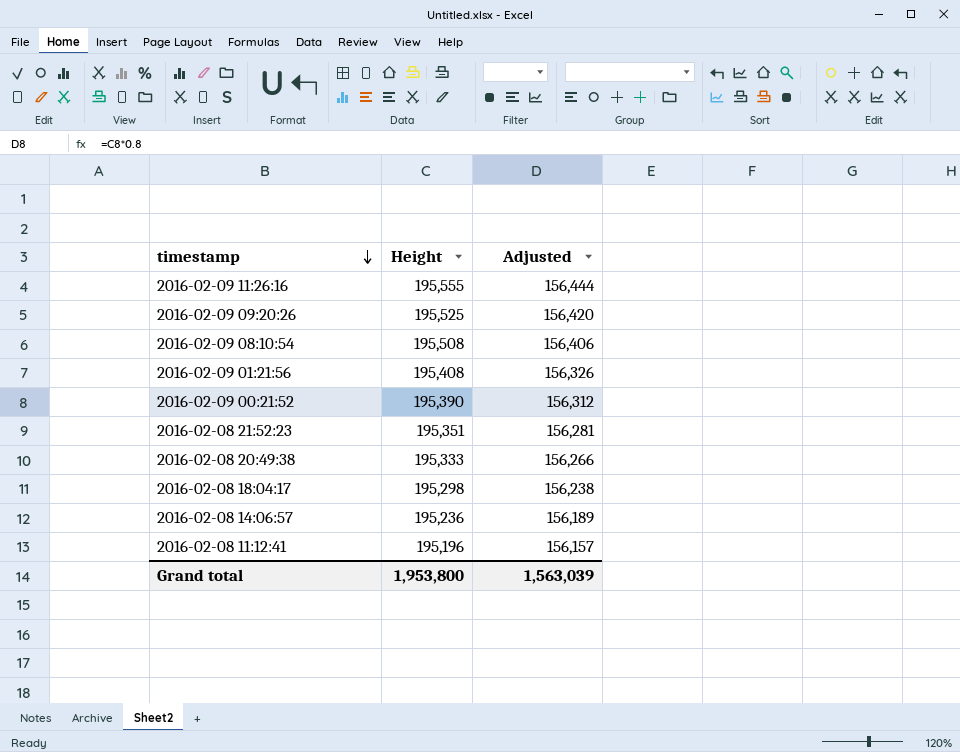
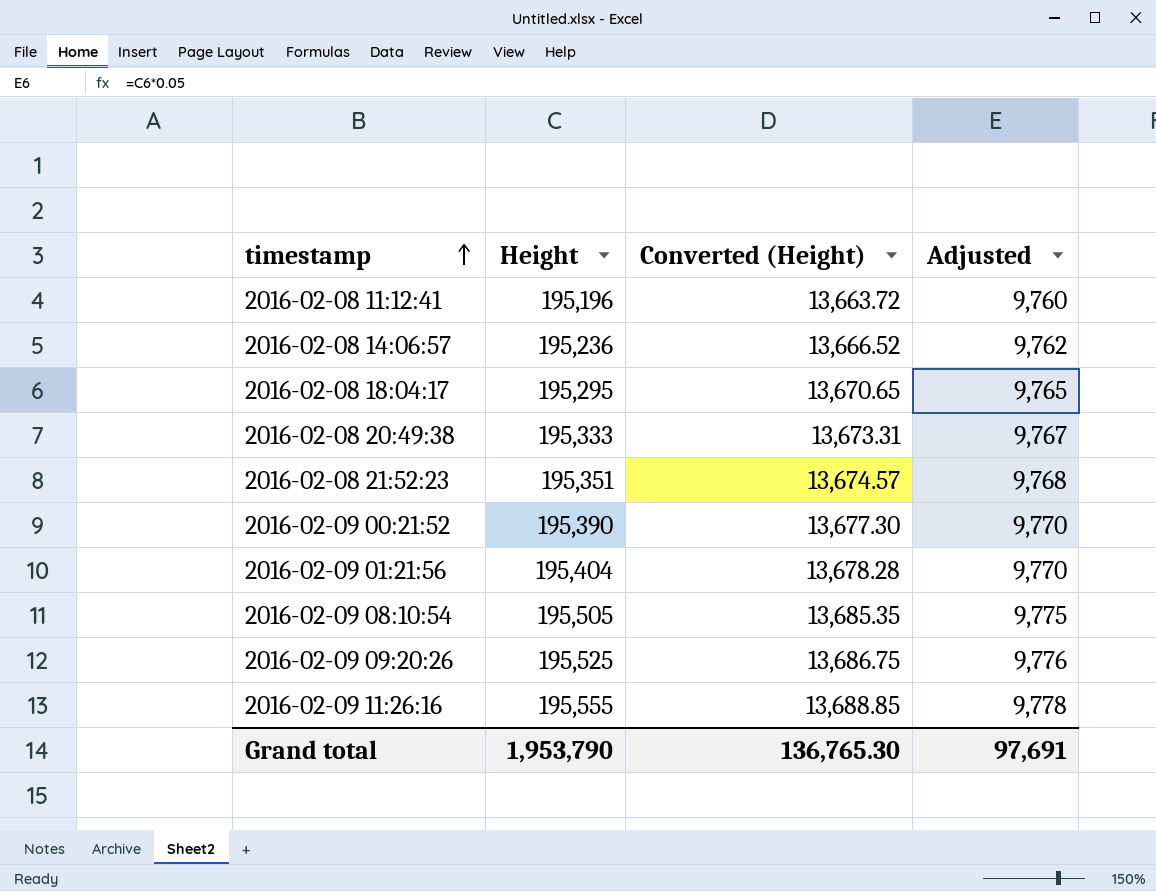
row order: timestamp descending -> timestamp ascending
column Converted (Height) | formula: none -> [Height] * 0.07
column Adjusted | formula: [Height] * 0.8 -> [Height] * 0.05
2016-02-08 18:04:17 | Height: 195,298 -> 195,295
2016-02-09 01:21:56 | Height: 195,408 -> 195,404
2016-02-09 08:10:54 | Height: 195,508 -> 195,505
Grand total | Height: 1,953,800 -> 1,953,790
Grand total | Adjusted: 1,563,039 -> 97,691

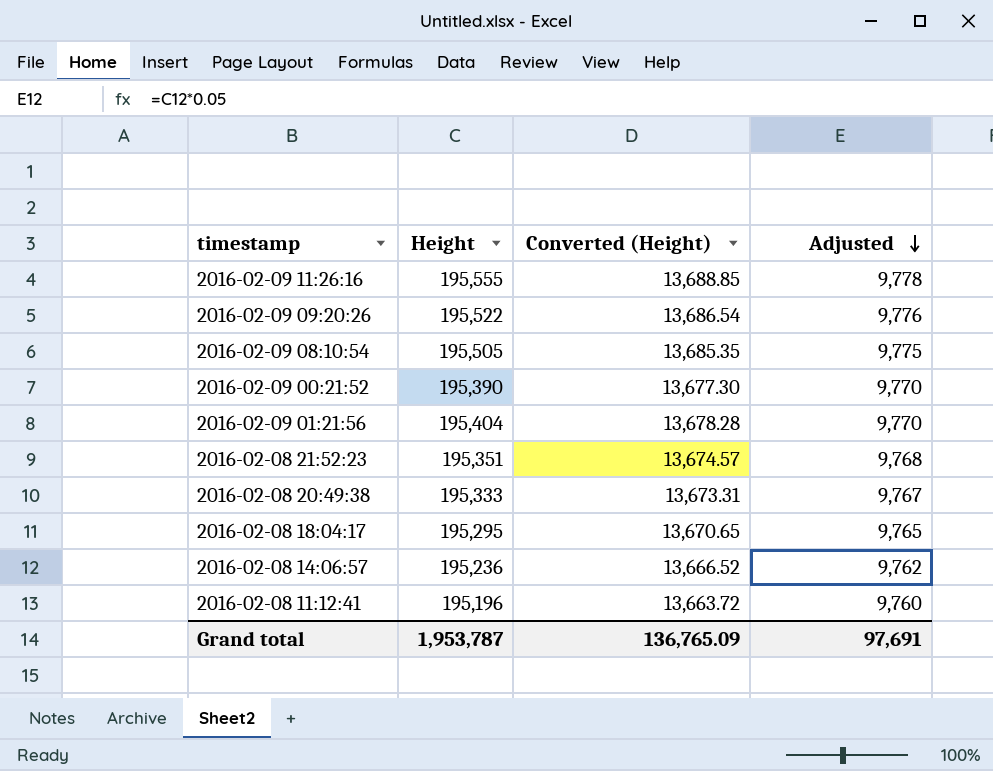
row order: timestamp ascending -> Adjusted descending
2016-02-09 09:20:26 | Height: 195,525 -> 195,522
2016-02-09 09:20:26 | Converted (Height): 13,686.75 -> 13,686.54
Grand total | Height: 1,953,790 -> 1,953,787
Grand total | Converted (Height): 136,765.30 -> 136,765.09

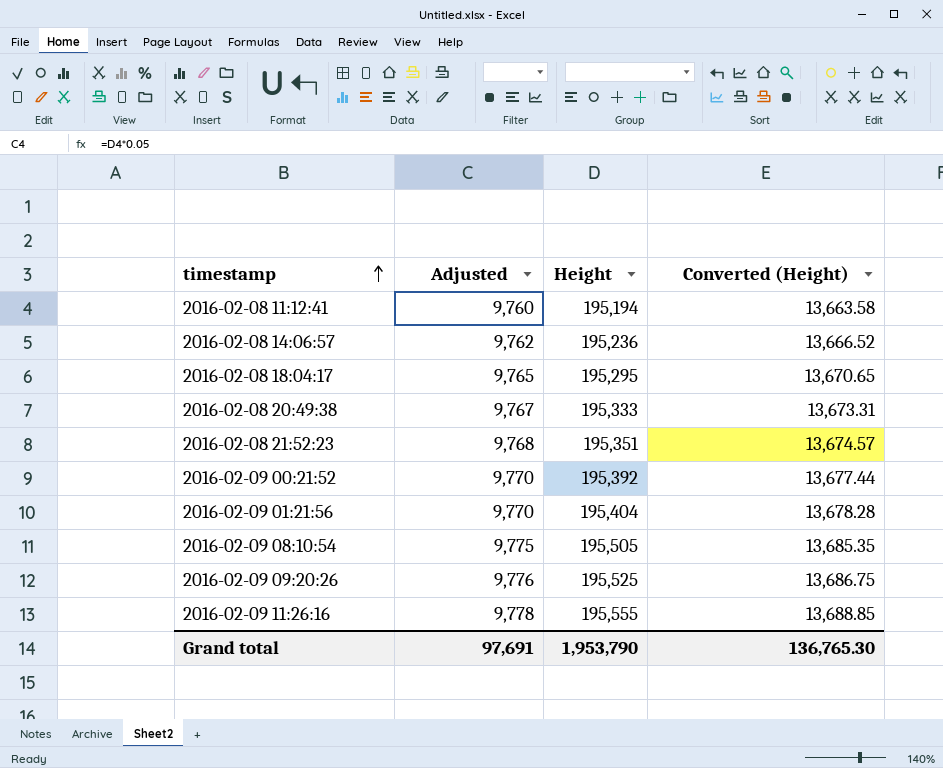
row order: Adjusted descending -> timestamp ascending
column Adjusted | position: 4 -> 2
2016-02-08 11:12:41 | Height: 195,196 -> 195,194
2016-02-08 11:12:41 | Converted (Height): 13,663.72 -> 13,663.58
2016-02-09 00:21:52 | Height: 195,390 -> 195,392
2016-02-09 00:21:52 | Converted (Height): 13,677.30 -> 13,677.44
2016-02-09 09:20:26 | Height: 195,522 -> 195,525
2016-02-09 09:20:26 | Converted (Height): 13,686.54 -> 13,686.75
Grand total | Height: 1,953,787 -> 1,953,790
Grand total | Converted (Height): 136,765.09 -> 136,765.30

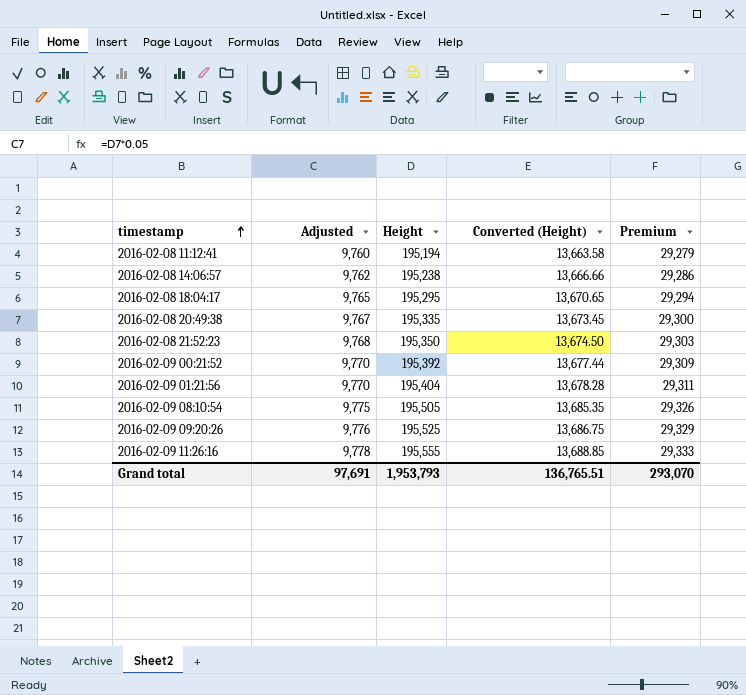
column Premium | formula: none -> [Height] * 0.15
2016-02-08 14:06:57 | Height: 195,236 -> 195,238
2016-02-08 14:06:57 | Converted (Height): 13,666.52 -> 13,666.66
2016-02-08 20:49:38 | Height: 195,333 -> 195,335
2016-02-08 20:49:38 | Converted (Height): 13,673.31 -> 13,673.45
2016-02-08 21:52:23 | Height: 195,351 -> 195,350
2016-02-08 21:52:23 | Converted (Height): 13,674.57 -> 13,674.50
Grand total | Height: 1,953,790 -> 1,953,793
Grand total | Converted (Height): 136,765.30 -> 136,765.51

